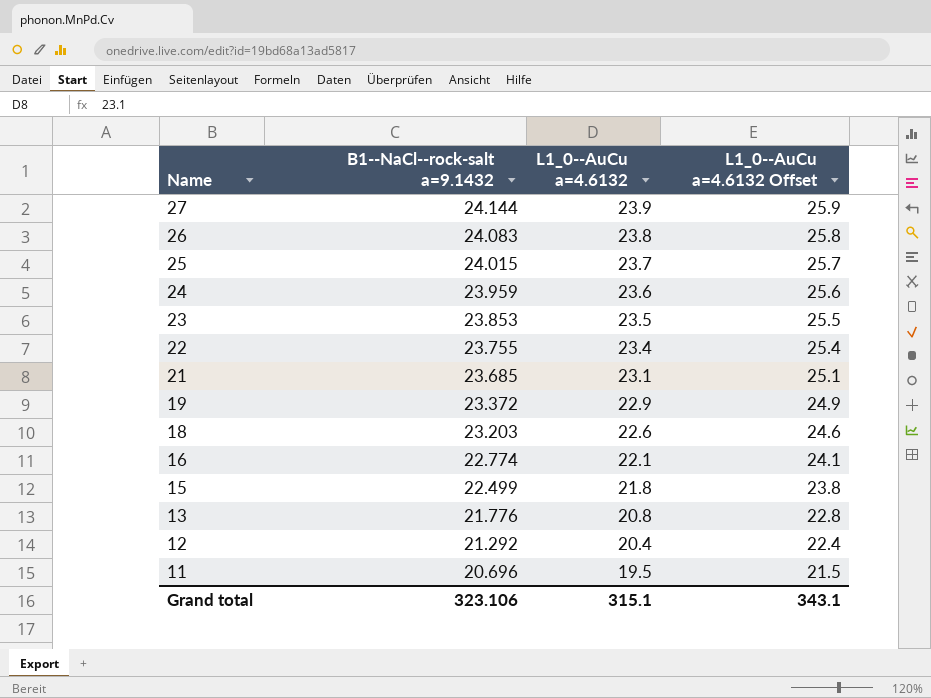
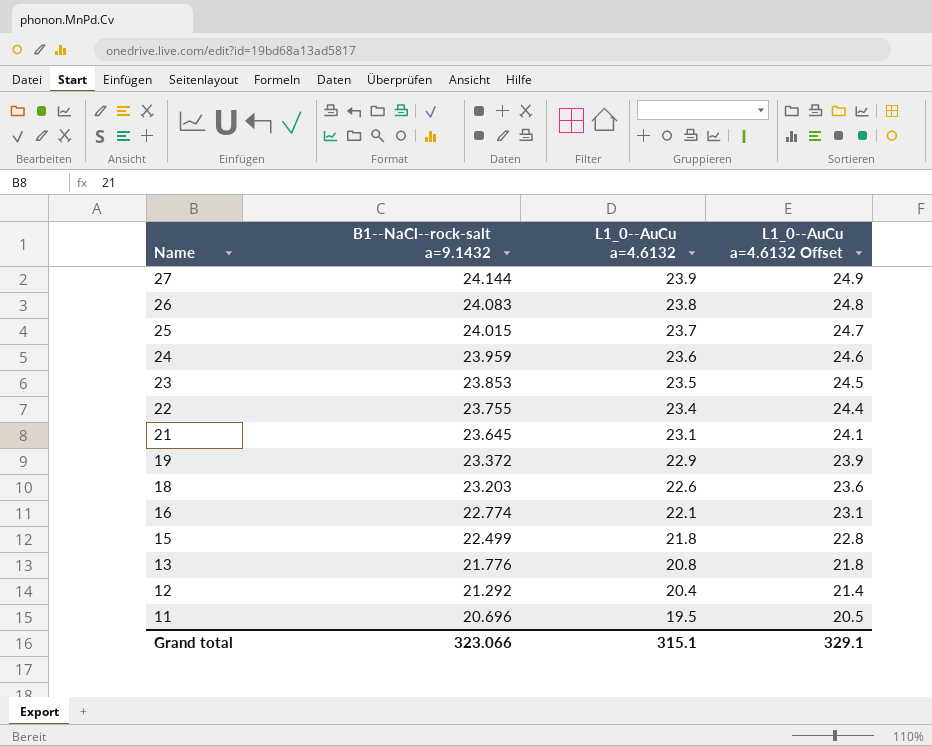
column L1_0--AuCu a=4.6132 Offset | formula: [L1_0--AuCu a=4.6132] + 2 -> [L1_0--AuCu a=4.6132] + 1
21 | B1--NaCl--rock-salt a=9.1432: 23.685 -> 23.645
Grand total | B1--NaCl--rock-salt a=9.1432: 323.106 -> 323.066
Grand total | L1_0--AuCu a=4.6132 Offset: 343.1 -> 329.1

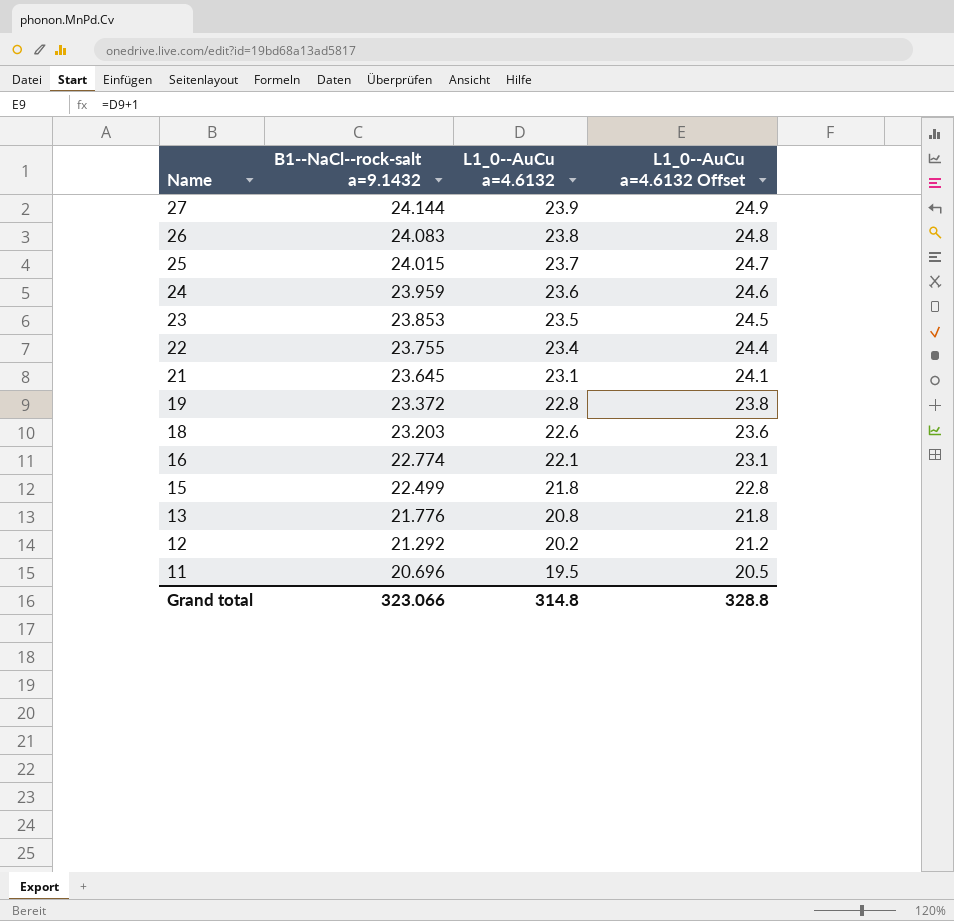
19 | L1_0--AuCu a=4.6132: 22.9 -> 22.8
19 | L1_0--AuCu a=4.6132 Offset: 23.9 -> 23.8
12 | L1_0--AuCu a=4.6132: 20.4 -> 20.2
12 | L1_0--AuCu a=4.6132 Offset: 21.4 -> 21.2
Grand total | L1_0--AuCu a=4.6132: 315.1 -> 314.8
Grand total | L1_0--AuCu a=4.6132 Offset: 329.1 -> 328.8

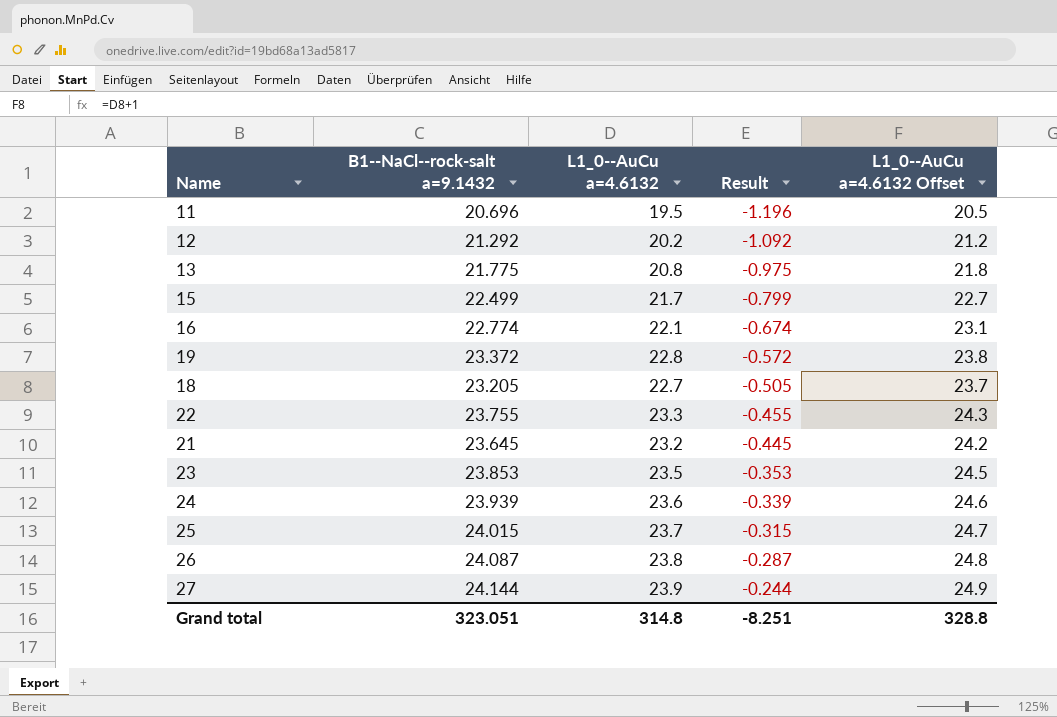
row order: Name descending -> Result ascending
column Result | formula: none -> [L1_0--AuCu a=4.6132] - [B1--NaCl--rock-salt a=9.1432]
13 | B1--NaCl--rock-salt a=9.1432: 21.776 -> 21.775
15 | L1_0--AuCu a=4.6132: 21.8 -> 21.7
15 | L1_0--AuCu a=4.6132 Offset: 22.8 -> 22.7
18 | B1--NaCl--rock-salt a=9.1432: 23.203 -> 23.205
18 | L1_0--AuCu a=4.6132: 22.6 -> 22.7
18 | L1_0--AuCu a=4.6132 Offset: 23.6 -> 23.7
22 | L1_0--AuCu a=4.6132: 23.4 -> 23.3
22 | L1_0--AuCu a=4.6132 Offset: 24.4 -> 24.3
21 | L1_0--AuCu a=4.6132: 23.1 -> 23.2
21 | L1_0--AuCu a=4.6132 Offset: 24.1 -> 24.2
24 | B1--NaCl--rock-salt a=9.1432: 23.959 -> 23.939
26 | B1--NaCl--rock-salt a=9.1432: 24.083 -> 24.087
Grand total | B1--NaCl--rock-salt a=9.1432: 323.066 -> 323.051

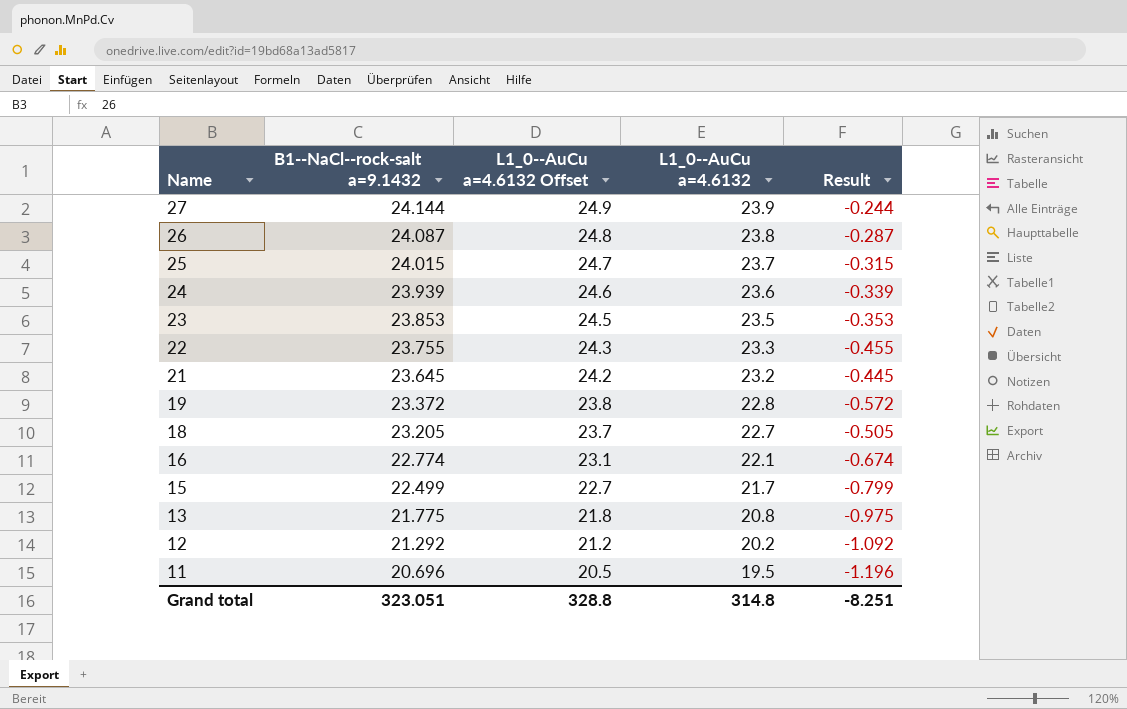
row order: Result ascending -> Name descending
column L1_0--AuCu a=4.6132 Offset | position: 5 -> 3

